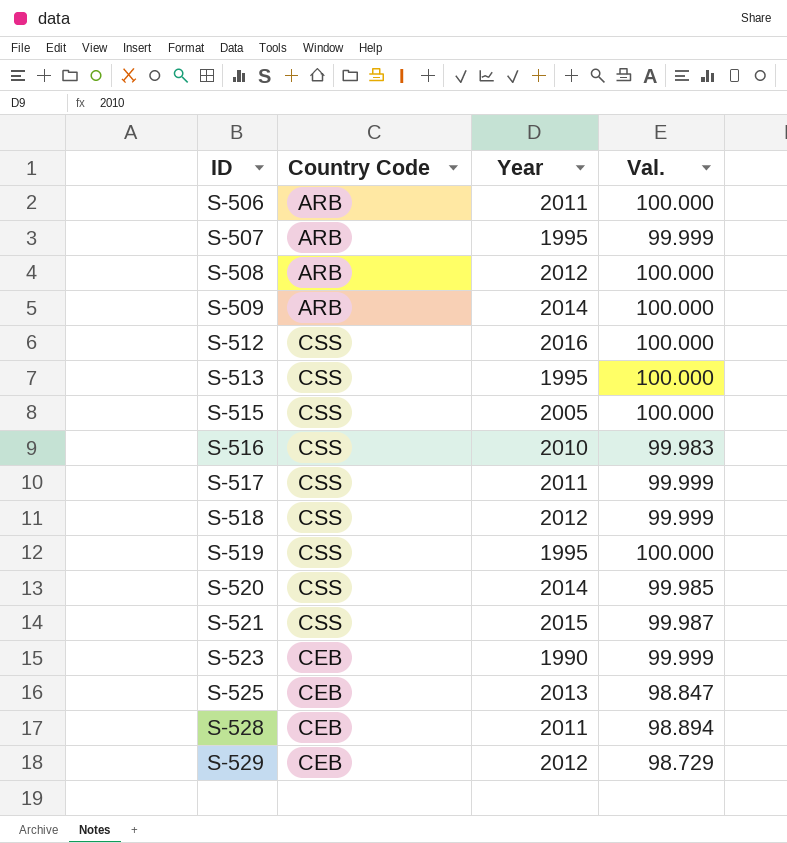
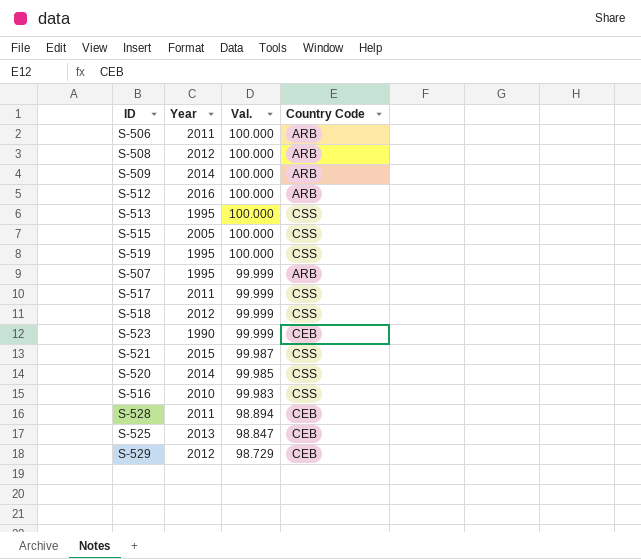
row order: ID ascending -> Val. descending
column Country Code | position: 2 -> 4
S-512 | Country Code: CSS -> ARB

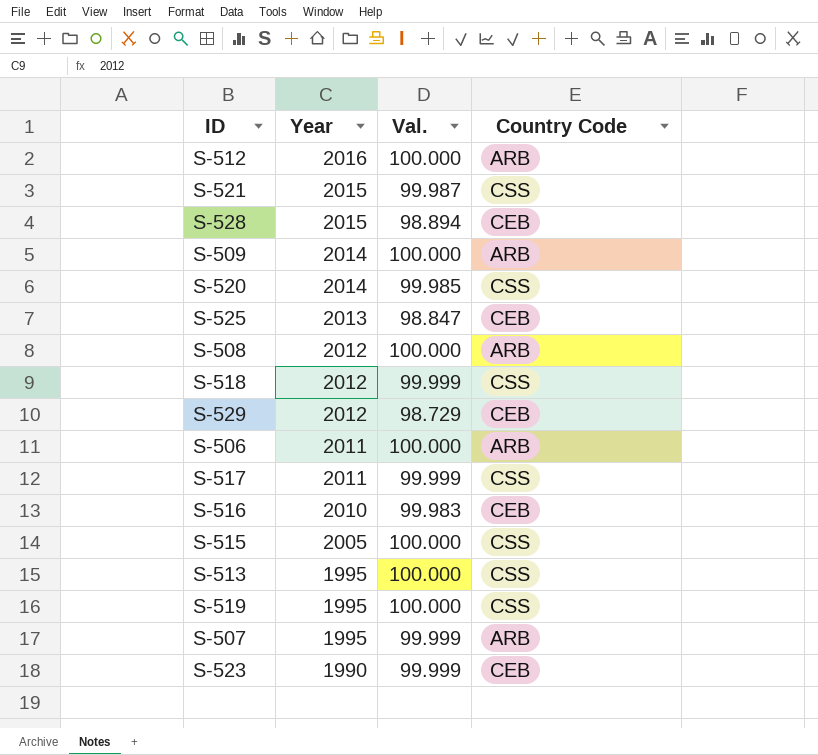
row order: Val. descending -> Year descending
S-528 | Year: 2011 -> 2015
S-516 | Country Code: CSS -> CEB

